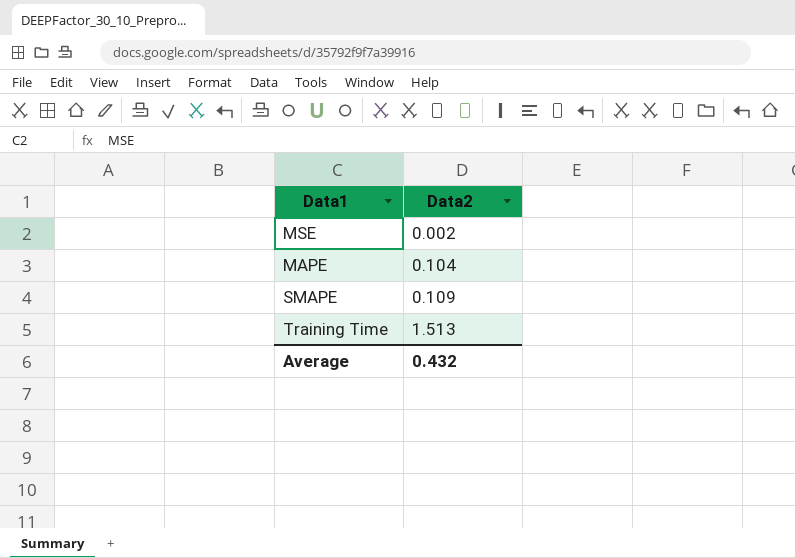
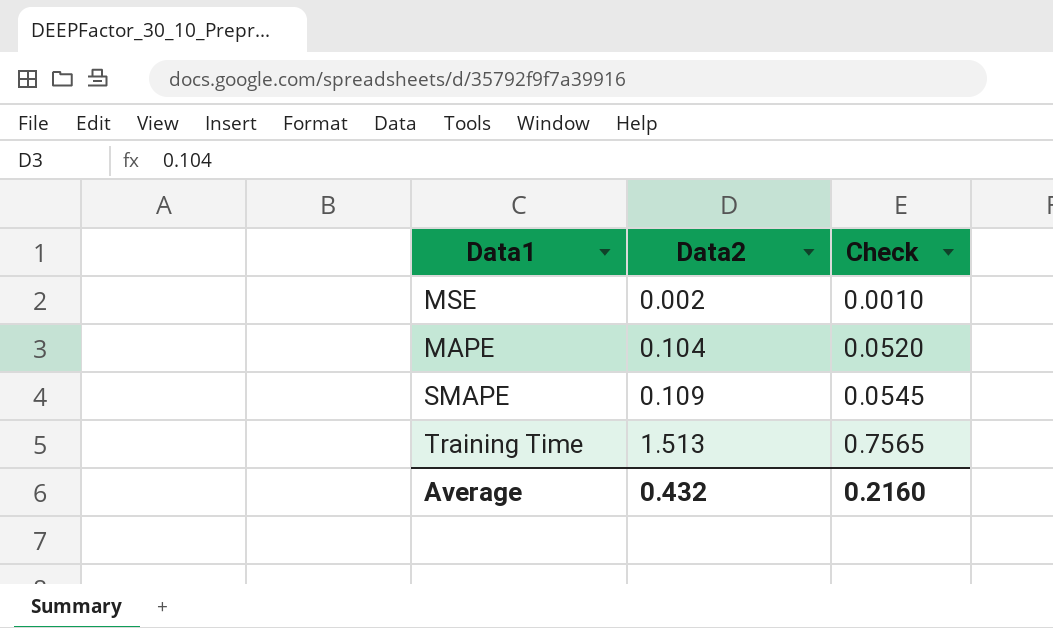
column Check | formula: none -> [Data2] * 0.5

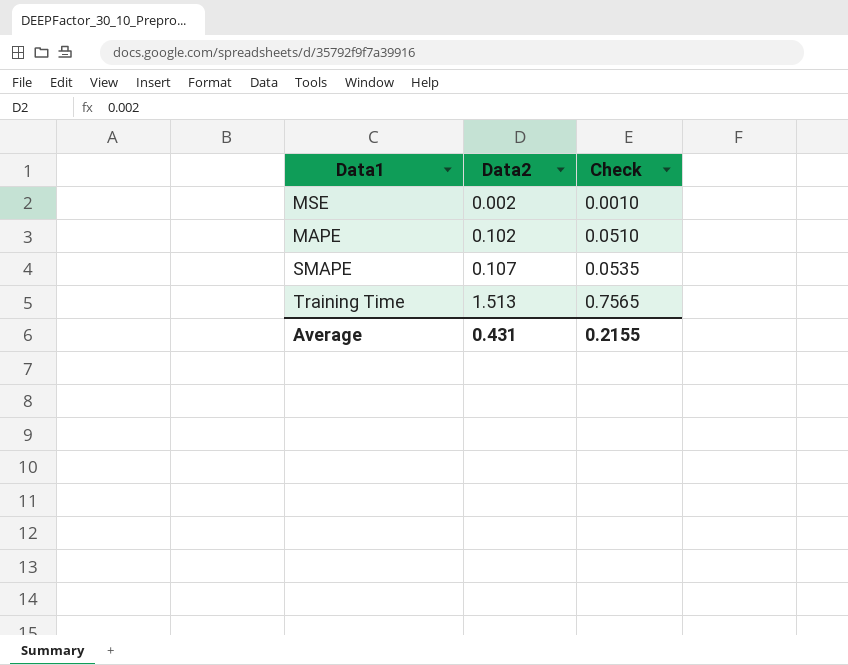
MAPE | Data2: 0.104 -> 0.102
MAPE | Check: 0.0520 -> 0.0510
SMAPE | Data2: 0.109 -> 0.107
SMAPE | Check: 0.0545 -> 0.0535
Average | Data2: 0.432 -> 0.431
Average | Check: 0.2160 -> 0.2155

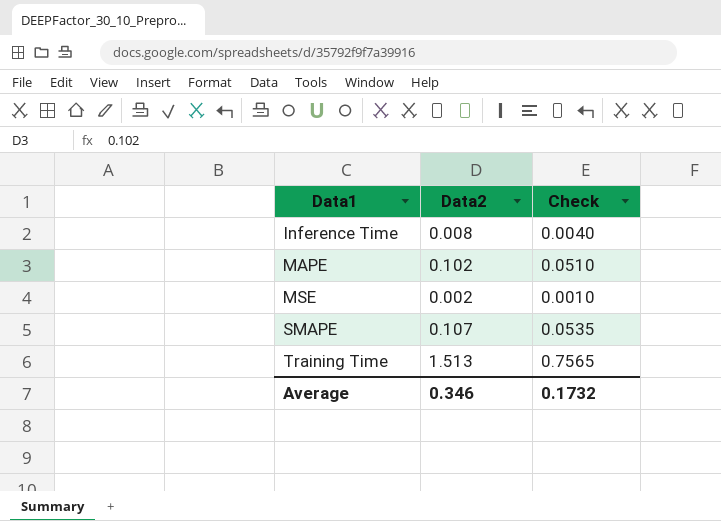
row order: Data2 ascending -> Data1 ascending
row Inference Time: none -> 0.008 | 0.0040
Average | Data2: 0.431 -> 0.346
Average | Check: 0.2155 -> 0.1732

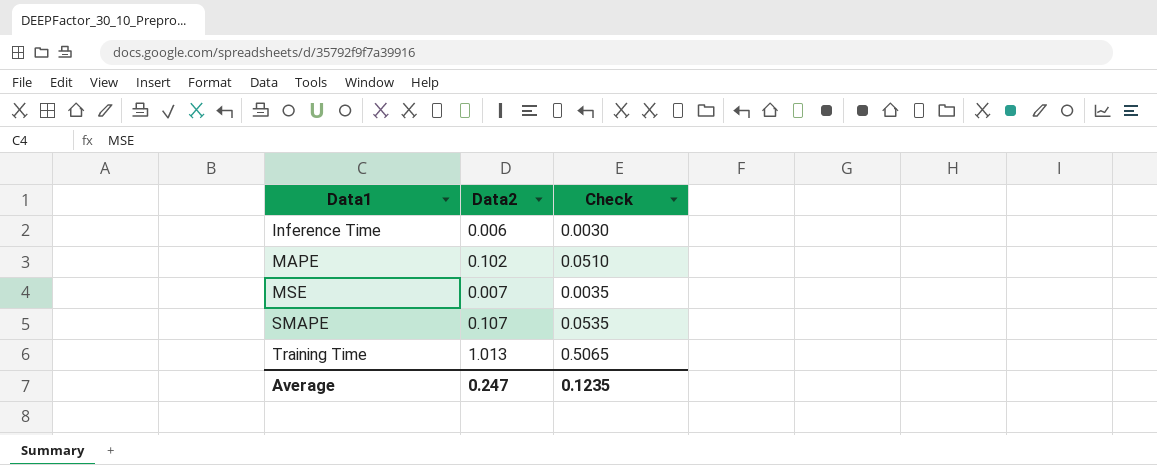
Inference Time | Data2: 0.008 -> 0.006
Inference Time | Check: 0.0040 -> 0.0030
MSE | Data2: 0.002 -> 0.007
MSE | Check: 0.0010 -> 0.0035
Training Time | Data2: 1.513 -> 1.013
Training Time | Check: 0.7565 -> 0.5065
Average | Data2: 0.346 -> 0.247
Average | Check: 0.1732 -> 0.1235

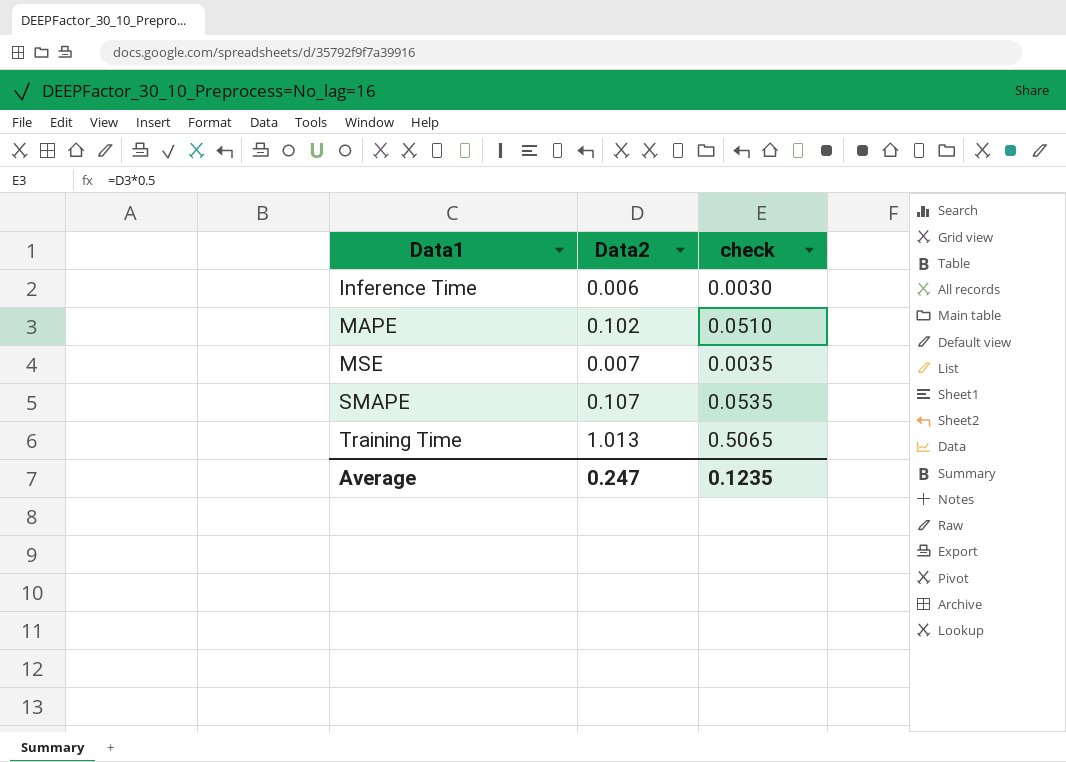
column name: Check -> check

